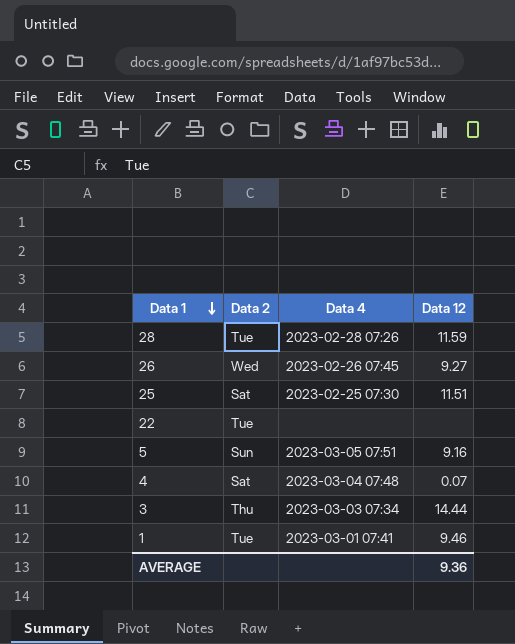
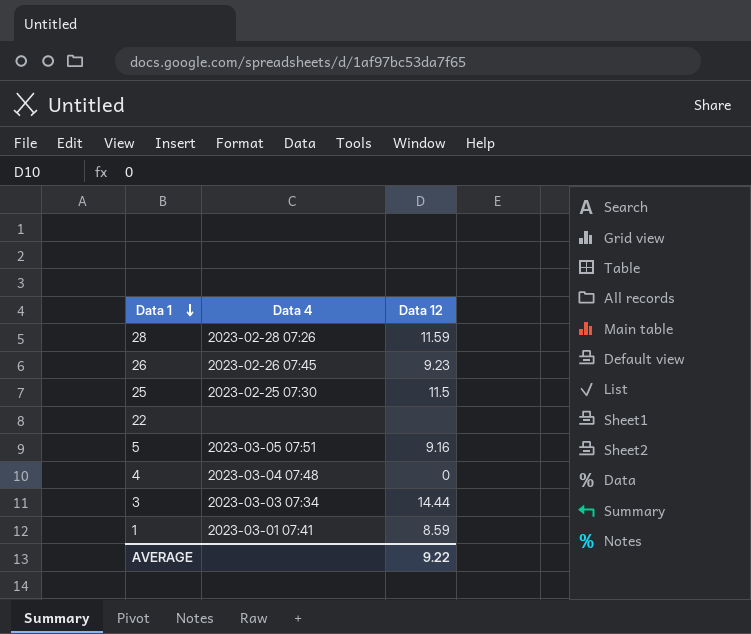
column Data 2 | position: 2 -> none
26 | Data 12: 9.27 -> 9.23
25 | Data 12: 11.51 -> 11.5
4 | Data 12: 0.07 -> 0
1 | Data 12: 9.46 -> 8.59
AVERAGE | Data 12: 9.36 -> 9.22

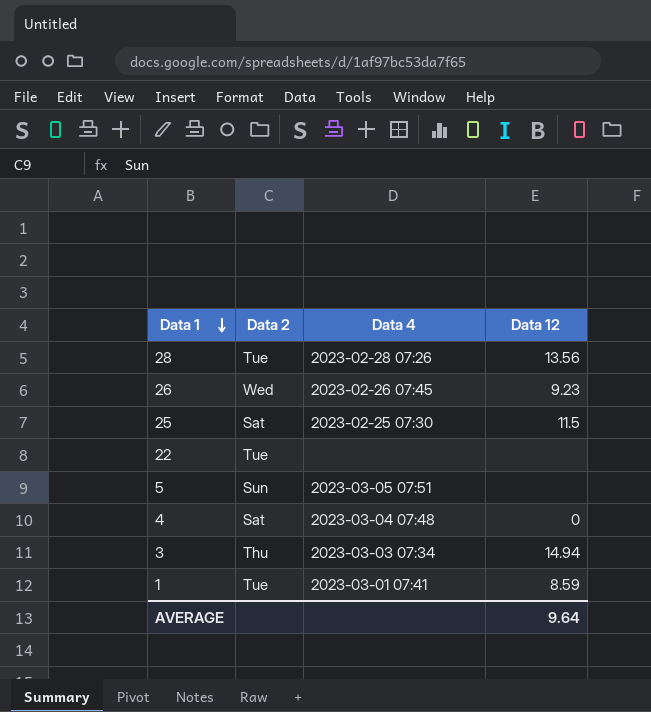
column Data 2 | position: none -> 2
28 | Data 12: 11.59 -> 13.56
5 | Data 12: 9.16 -> none
3 | Data 12: 14.44 -> 14.94
AVERAGE | Data 12: 9.22 -> 9.64

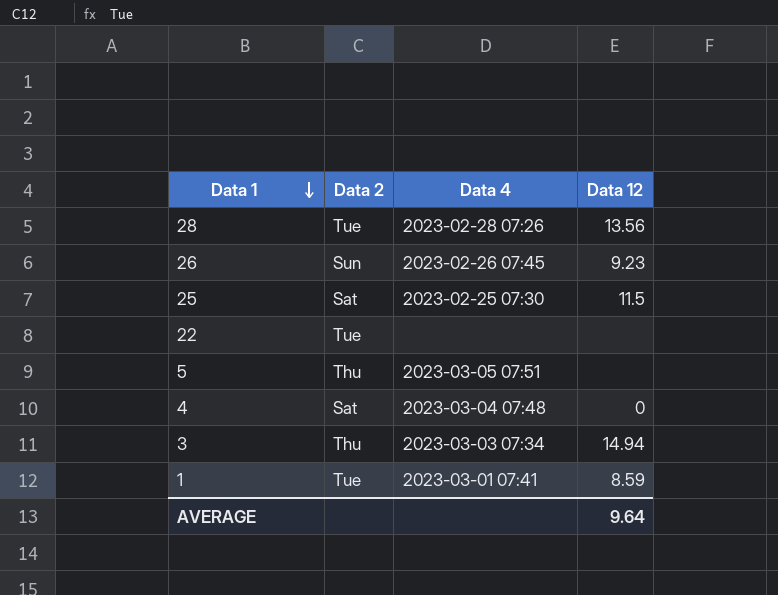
26 | Data 2: Wed -> Sun
5 | Data 2: Sun -> Thu

